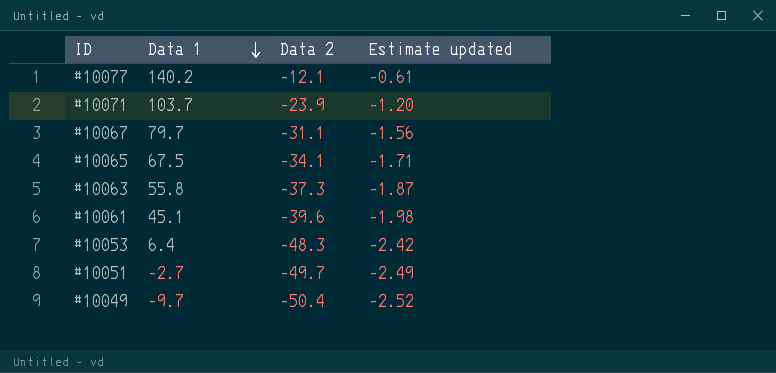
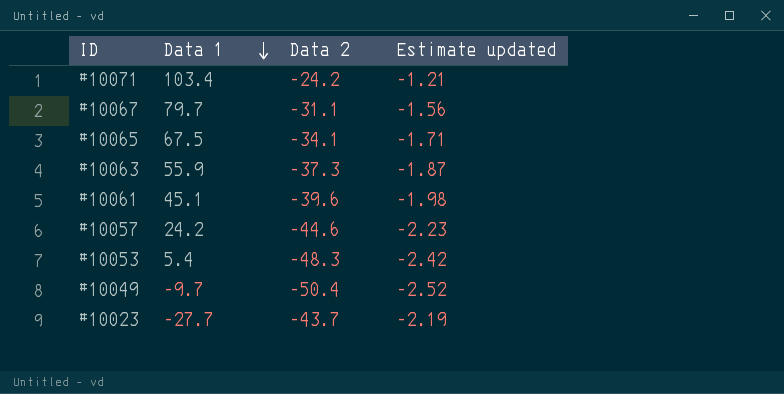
row #10077: 140.2 | -12.1 | -0.61 -> none
row #10051: -2.7 | -49.7 | -2.49 -> none
#10071 | Data 1: 103.7 -> 103.4
#10071 | Data 2: -23.9 -> -24.2
#10071 | Estimate updated: -1.20 -> -1.21
#10063 | Data 1: 55.8 -> 55.9
row #10057: none -> 24.2 | -44.6 | -2.23
#10053 | Data 1: 6.4 -> 5.4
row #10023: none -> -27.7 | -43.7 | -2.19

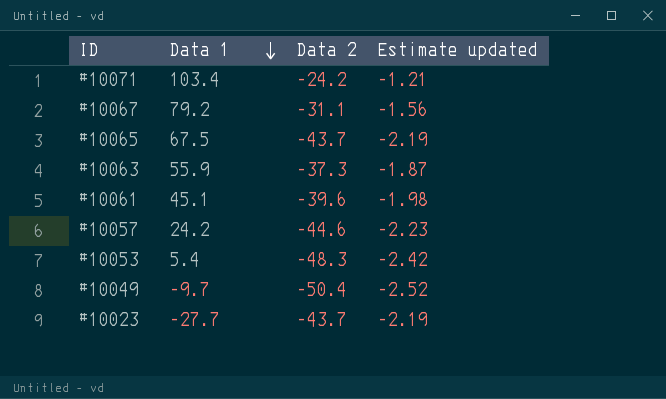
#10067 | Data 1: 79.7 -> 79.2
#10065 | Data 2: -34.1 -> -43.7
#10065 | Estimate updated: -1.71 -> -2.19

